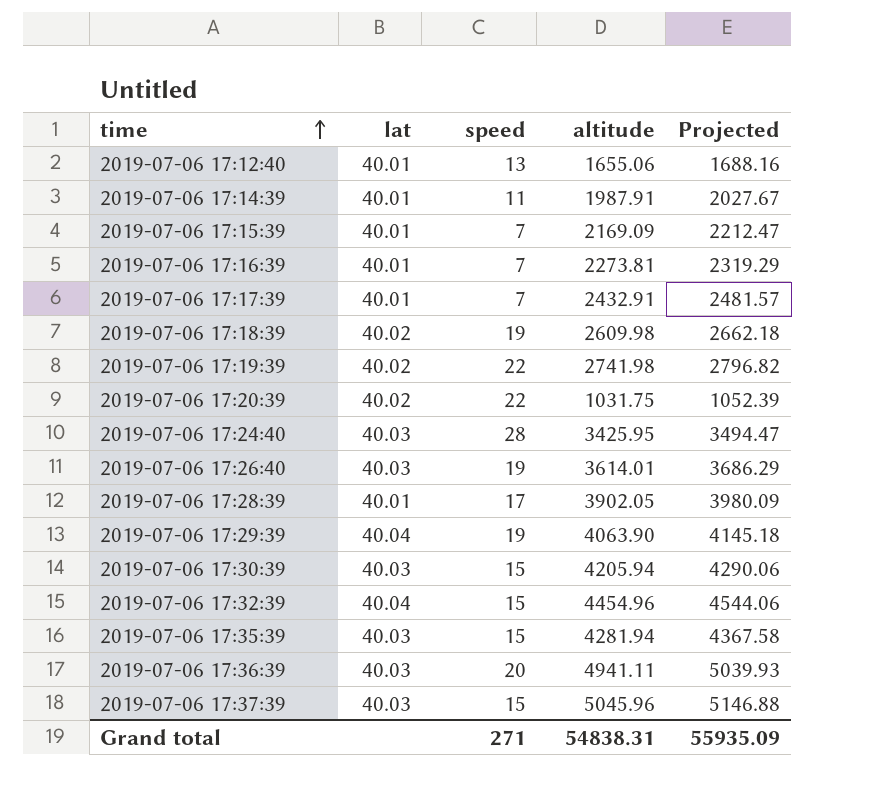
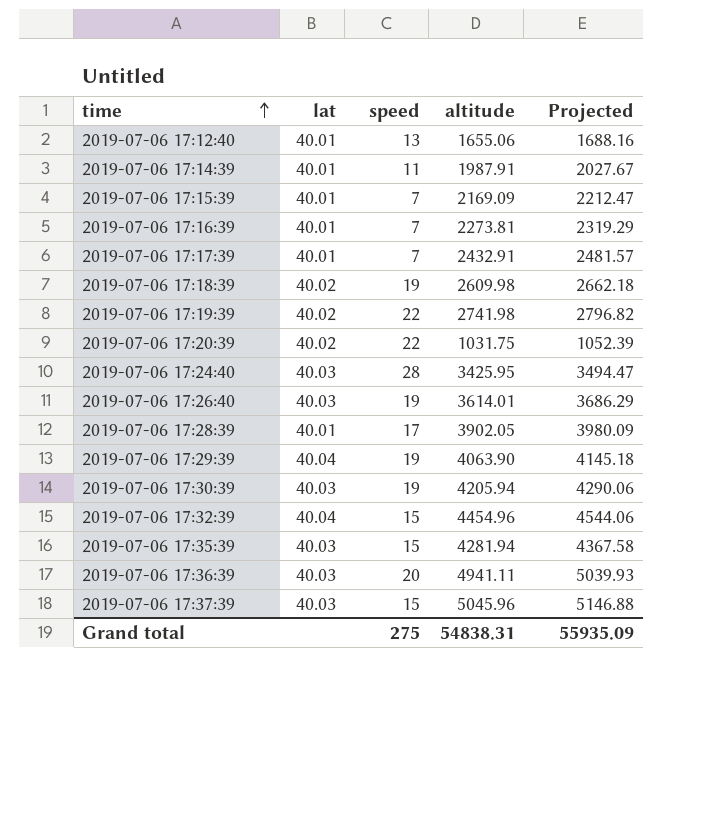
2019-07-06 17:30:39 | speed: 15 -> 19
Grand total | speed: 271 -> 275

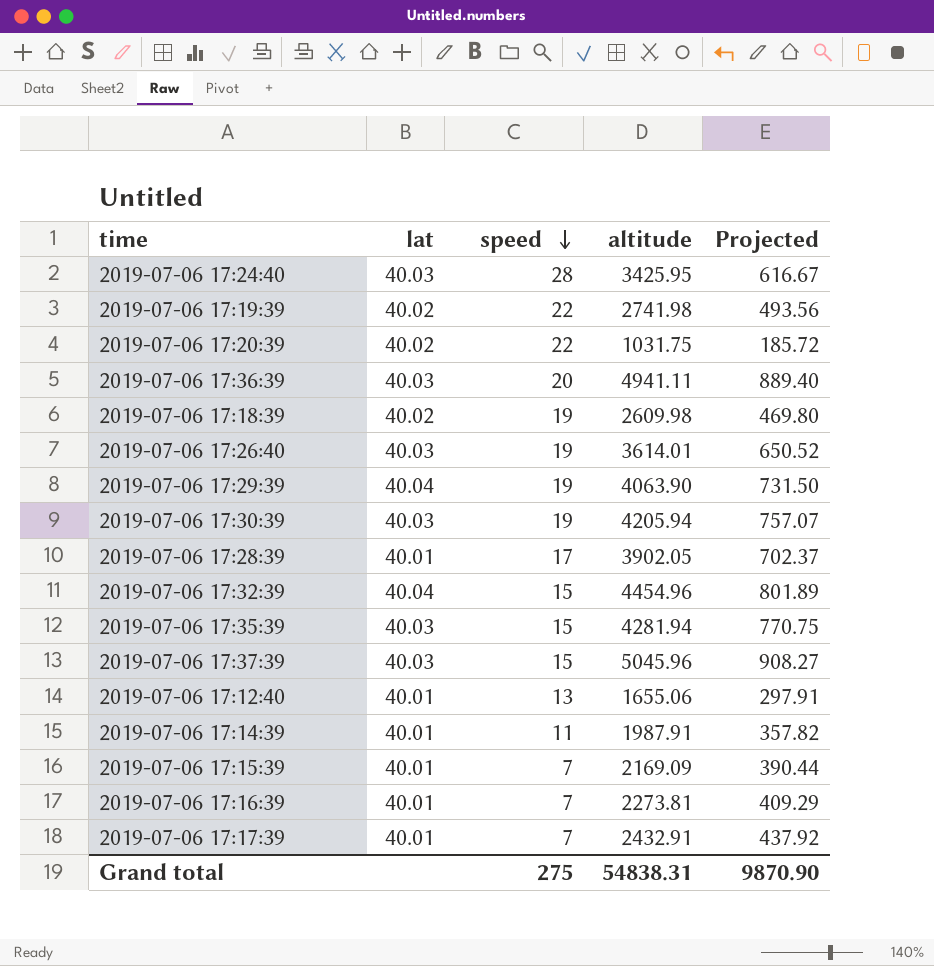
row order: time ascending -> speed descending
column Projected | formula: [altitude] * 1.02 -> [altitude] * 0.18
Grand total | Projected: 55935.09 -> 9870.90

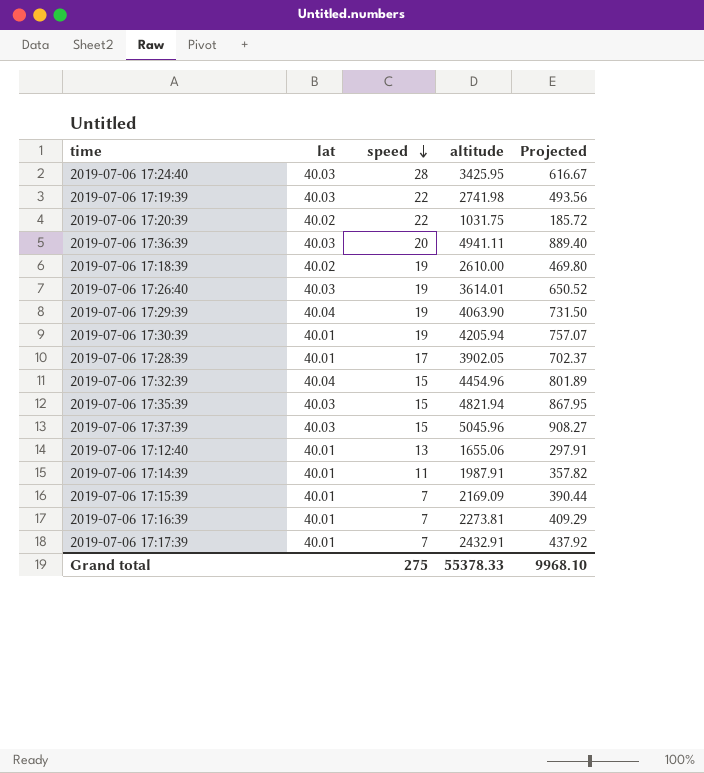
2019-07-06 17:19:39 | lat: 40.02 -> 40.03
2019-07-06 17:18:39 | altitude: 2609.98 -> 2610.00
2019-07-06 17:30:39 | lat: 40.03 -> 40.01
2019-07-06 17:35:39 | altitude: 4281.94 -> 4821.94
2019-07-06 17:35:39 | Projected: 770.75 -> 867.95
Grand total | altitude: 54838.31 -> 55378.33
Grand total | Projected: 9870.90 -> 9968.10

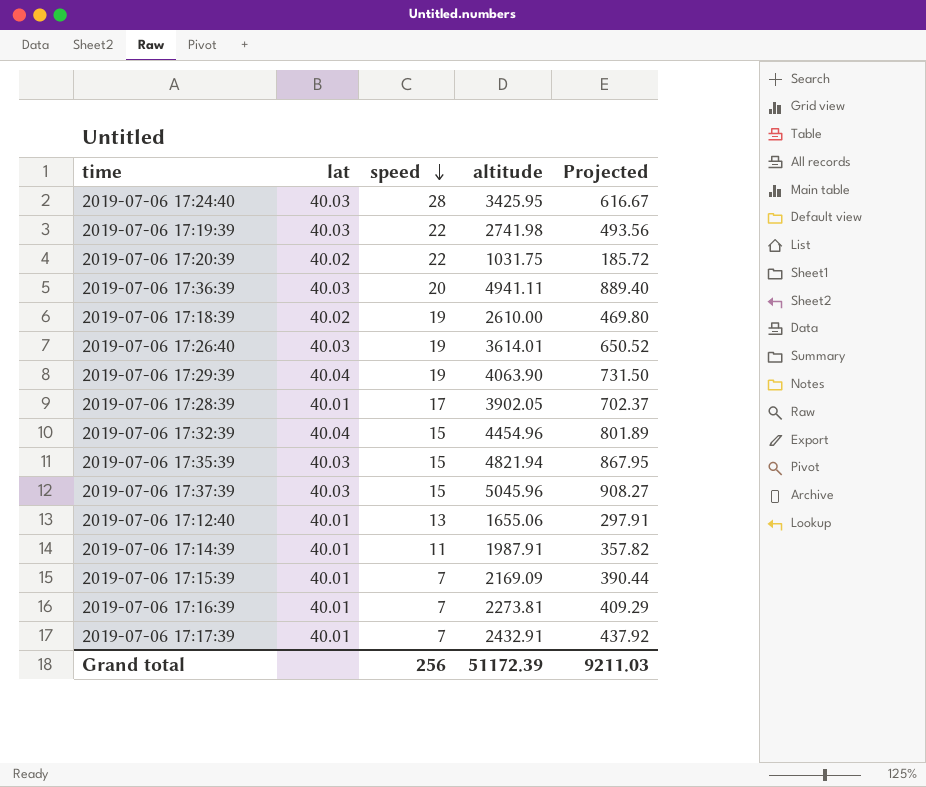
row 2019-07-06 17:30:39: 40.01 | 19 | 4205.94 | 757.07 -> none
Grand total | speed: 275 -> 256
Grand total | altitude: 55378.33 -> 51172.39
Grand total | Projected: 9968.10 -> 9211.03

